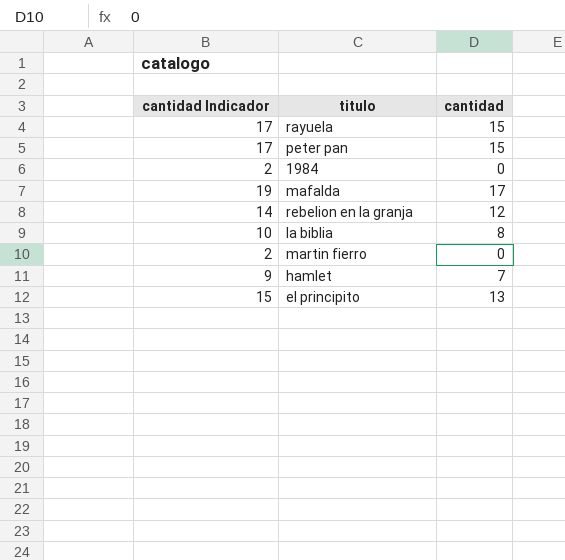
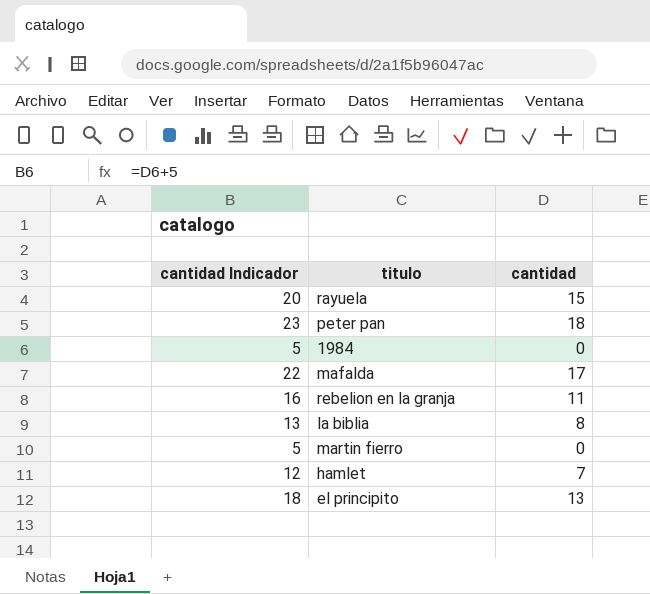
column cantidad Indicador | formula: [cantidad] + 2 -> [cantidad] + 5
peter pan | cantidad: 15 -> 18
rebelion en la granja | cantidad: 12 -> 11

